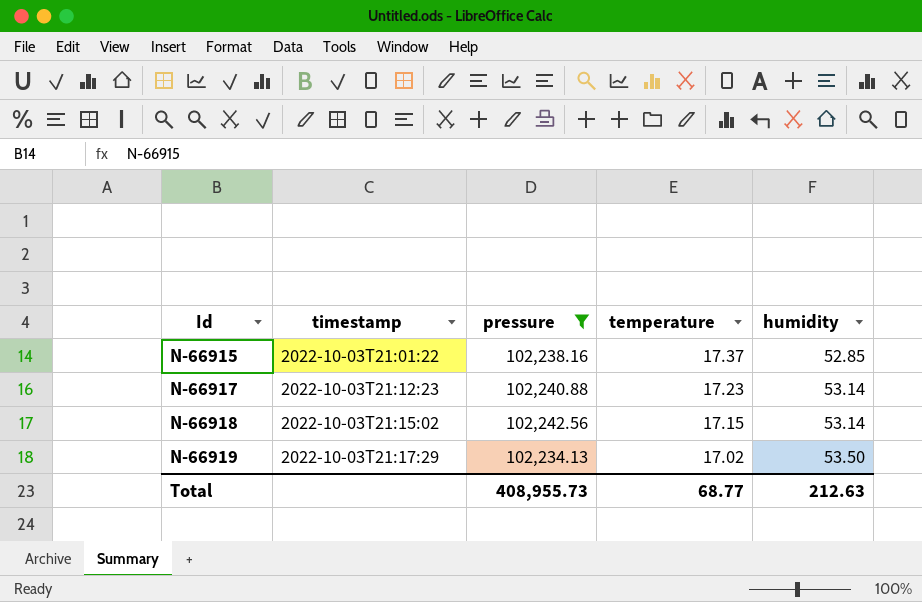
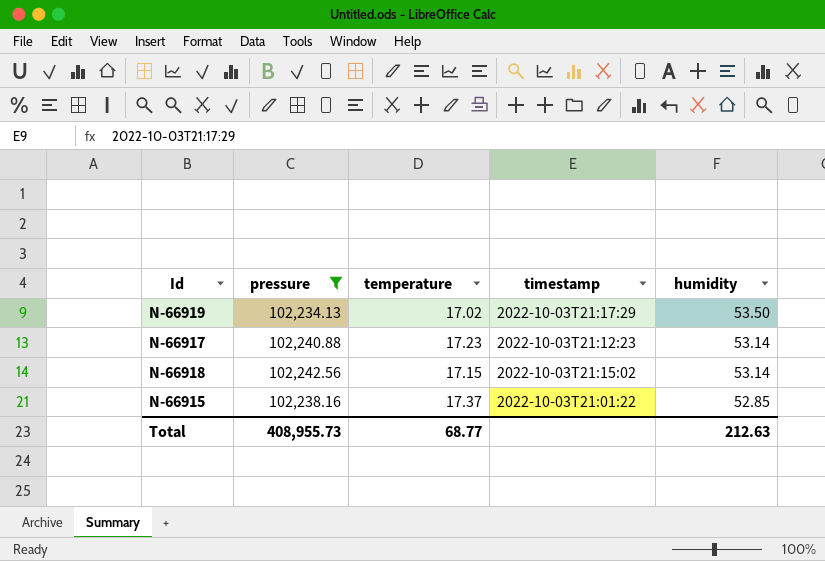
row order: Id ascending -> humidity descending
column timestamp | position: 2 -> 4

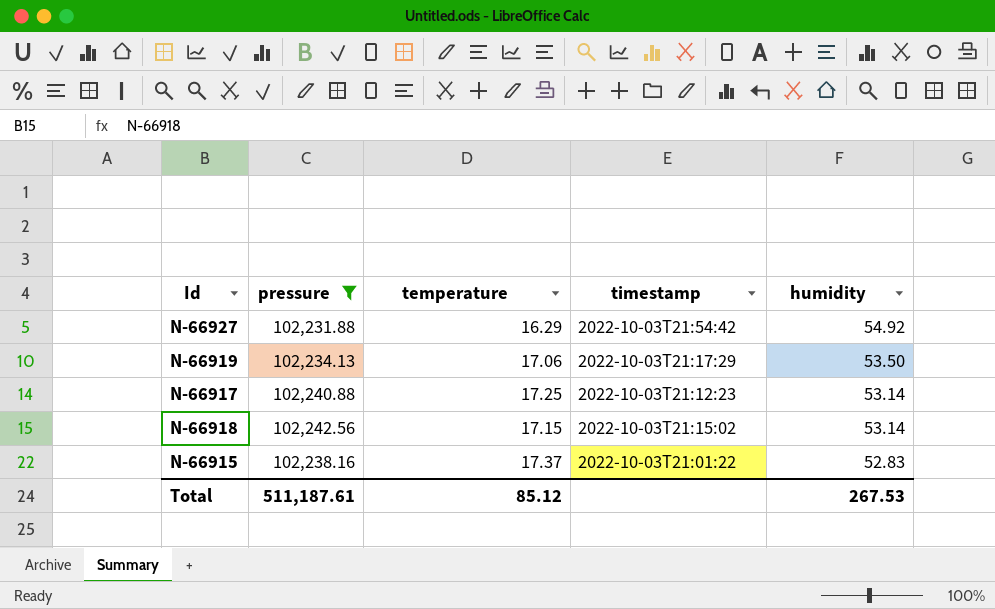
row N-66927: none -> 102,231.88 | 16.29 | 2022-10-03T21:54:42 | 54.92
N-66919 | temperature: 17.02 -> 17.06
N-66917 | temperature: 17.23 -> 17.25
N-66915 | humidity: 52.85 -> 52.83
Total | pressure: 408,955.73 -> 511,187.61
Total | temperature: 68.77 -> 85.12
Total | humidity: 212.63 -> 267.53

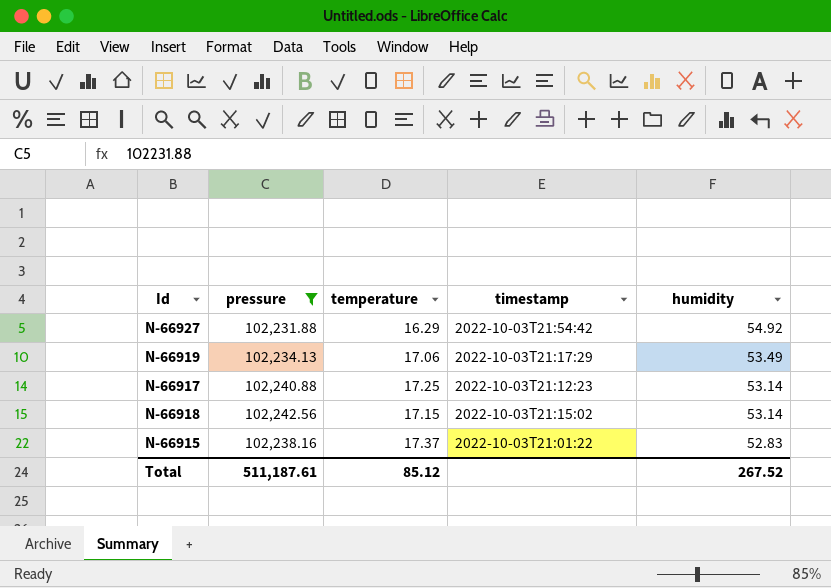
N-66919 | humidity: 53.50 -> 53.49
Total | humidity: 267.53 -> 267.52

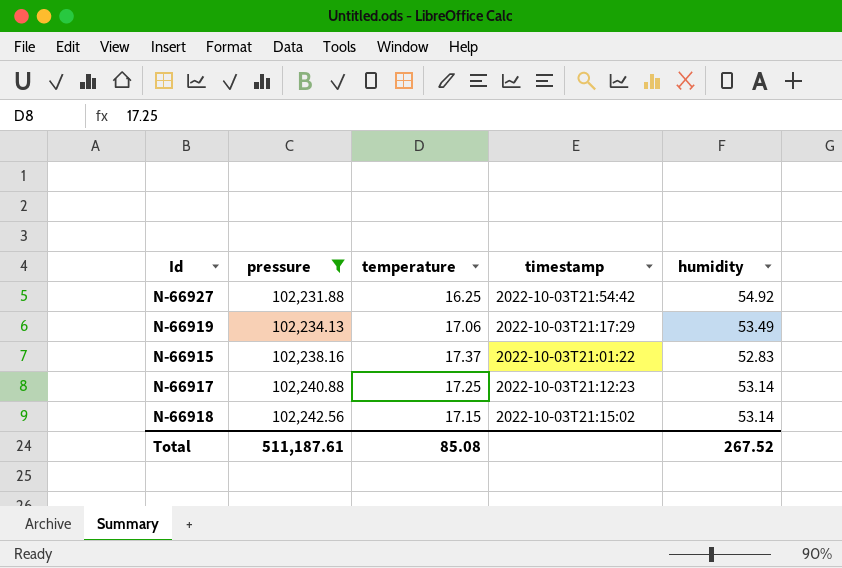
row order: humidity descending -> pressure ascending
N-66927 | temperature: 16.29 -> 16.25
Total | temperature: 85.12 -> 85.08

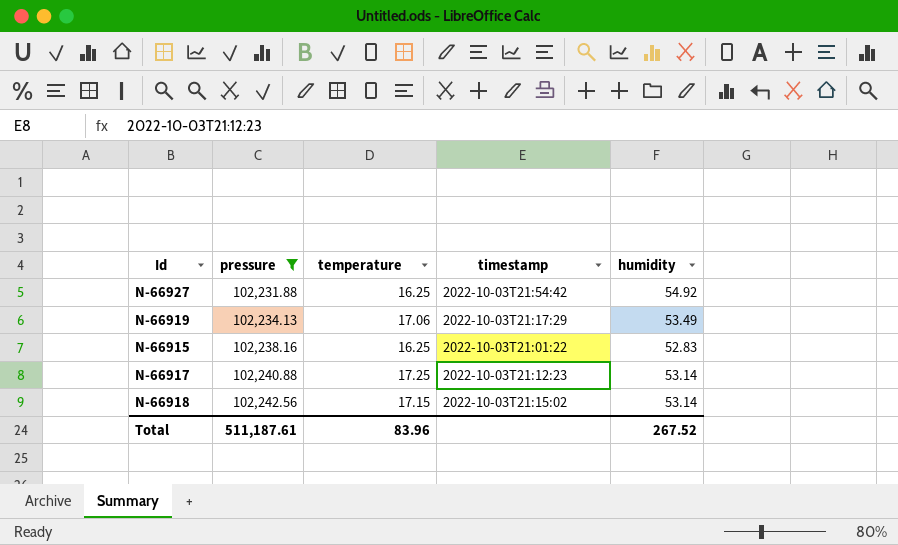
N-66915 | temperature: 17.37 -> 16.25
Total | temperature: 85.08 -> 83.96

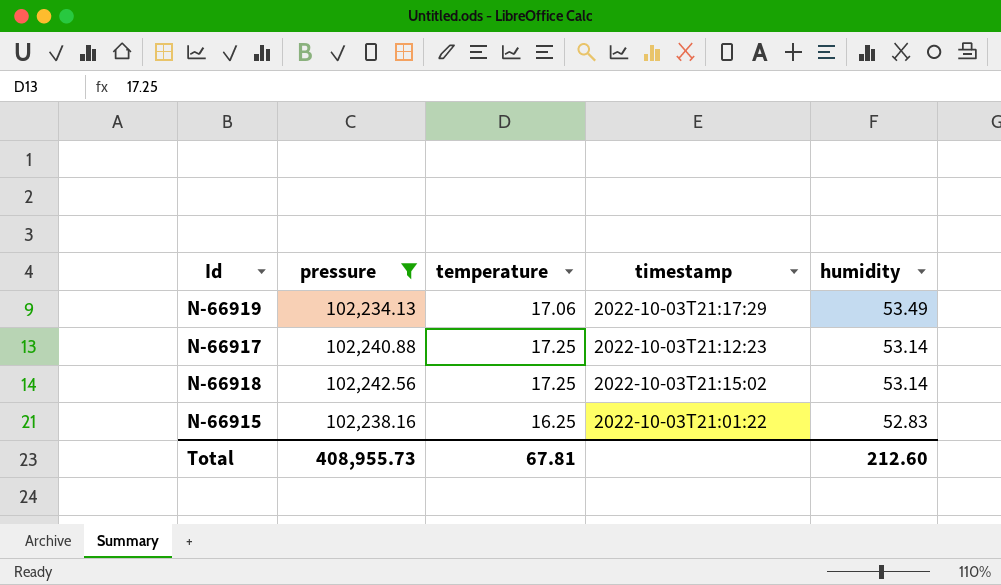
row order: pressure ascending -> humidity descending
row N-66927: 102,231.88 | 16.25 | 2022-10-03T21:54:42 | 54.92 -> none
N-66918 | temperature: 17.15 -> 17.25
Total | pressure: 511,187.61 -> 408,955.73
Total | temperature: 83.96 -> 67.81
Total | humidity: 267.52 -> 212.60

